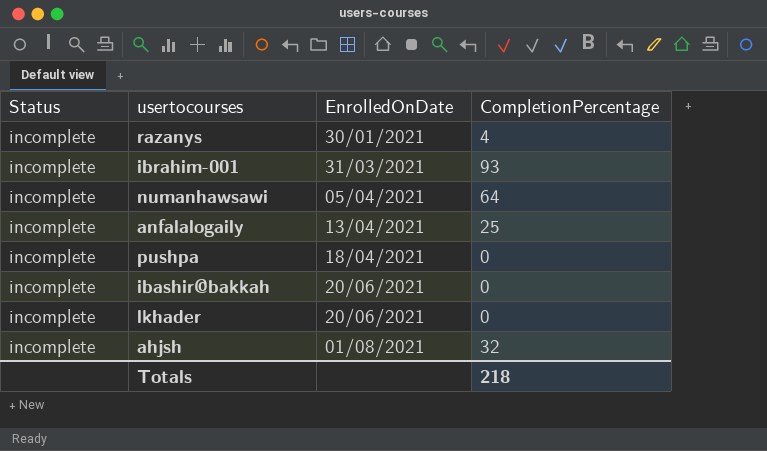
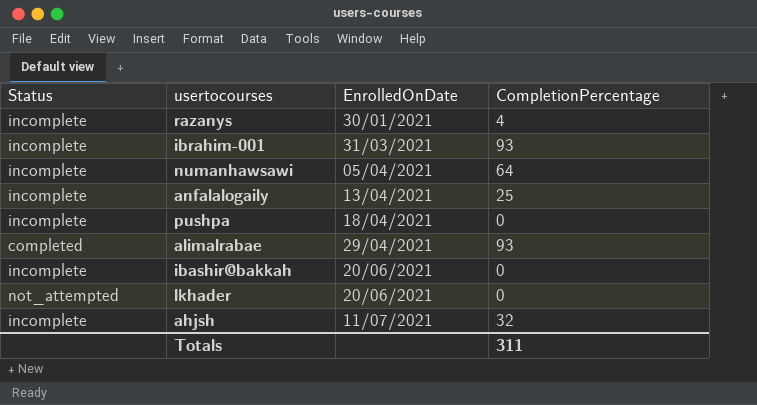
row alimalrabae: none -> completed | 29/04/2021 | 93
lkhader | Status: incomplete -> not_attempted
ahjsh | EnrolledOnDate: 01/08/2021 -> 11/07/2021
Totals | CompletionPercentage: 218 -> 311

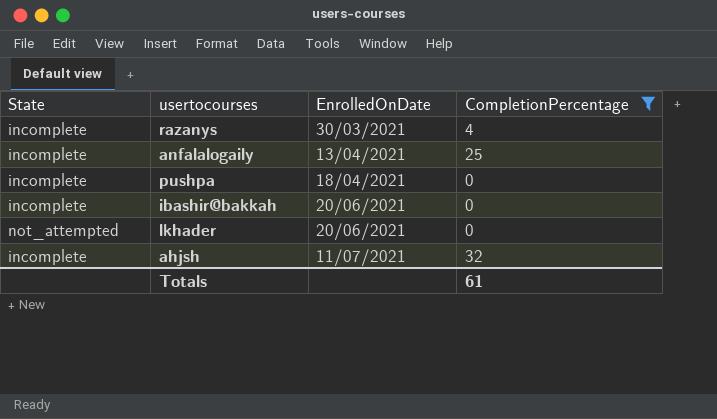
filter: none -> CompletionPercentage <= 32
column name: Status -> State
razanys | EnrolledOnDate: 30/01/2021 -> 30/03/2021
Totals | CompletionPercentage: 311 -> 61

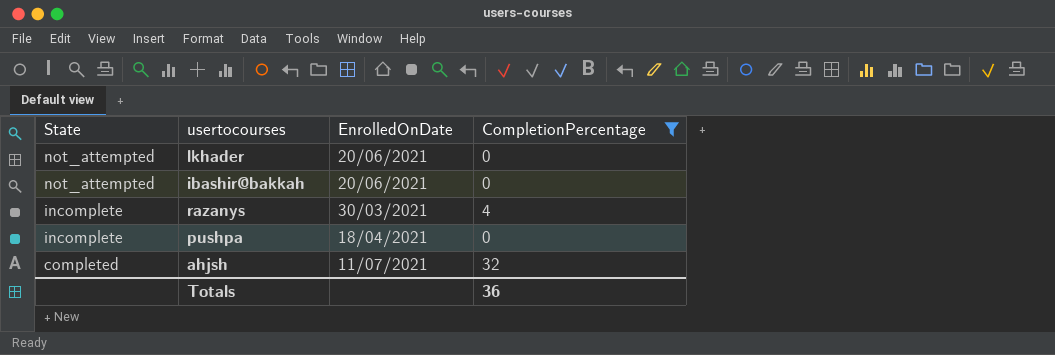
row order: EnrolledOnDate ascending -> State descending
row anfalalogaily: incomplete | 13/04/2021 | 25 -> none
ibashir@bakkah | State: incomplete -> not_attempted
ahjsh | State: incomplete -> completed
Totals | CompletionPercentage: 61 -> 36

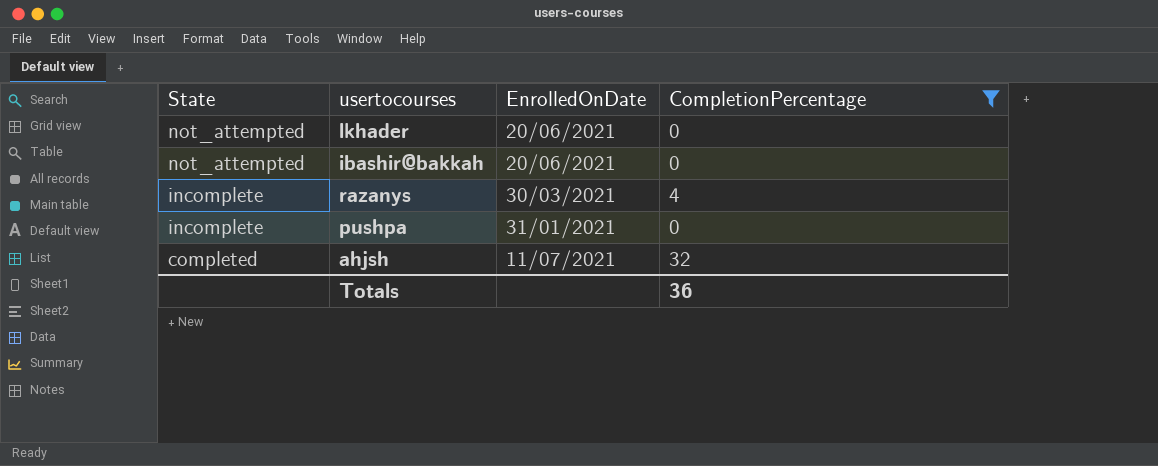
pushpa | EnrolledOnDate: 18/04/2021 -> 31/01/2021

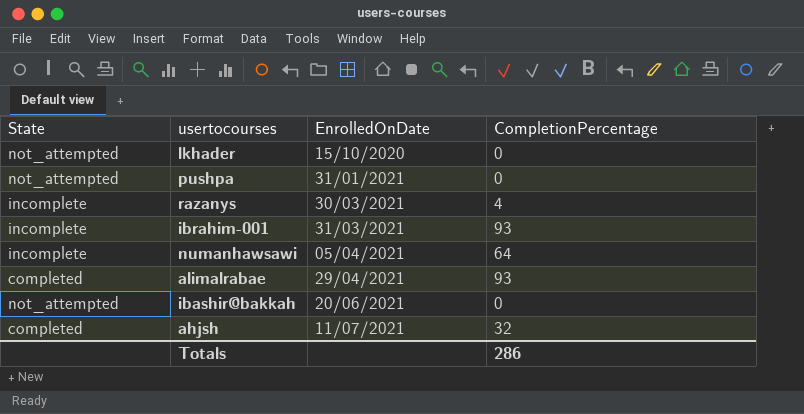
filter: CompletionPercentage <= 32 -> none
row order: State descending -> EnrolledOnDate ascending
lkhader | EnrolledOnDate: 20/06/2021 -> 15/10/2020
pushpa | State: incomplete -> not_attempted
Totals | CompletionPercentage: 36 -> 286

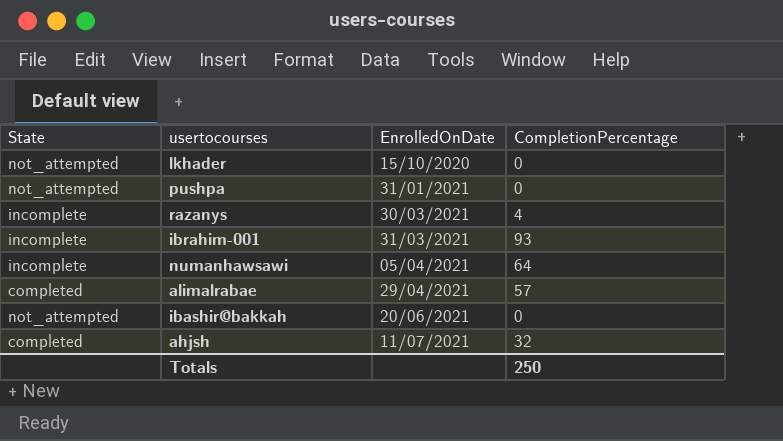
alimalrabae | CompletionPercentage: 93 -> 57
Totals | CompletionPercentage: 286 -> 250

